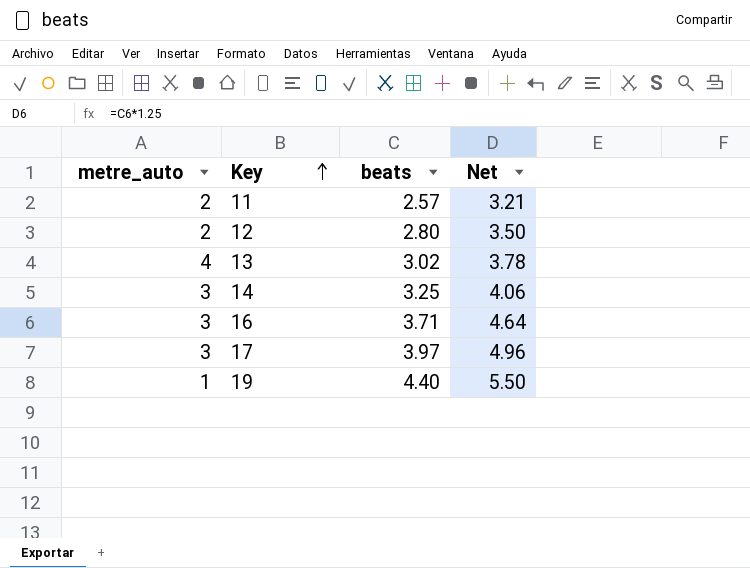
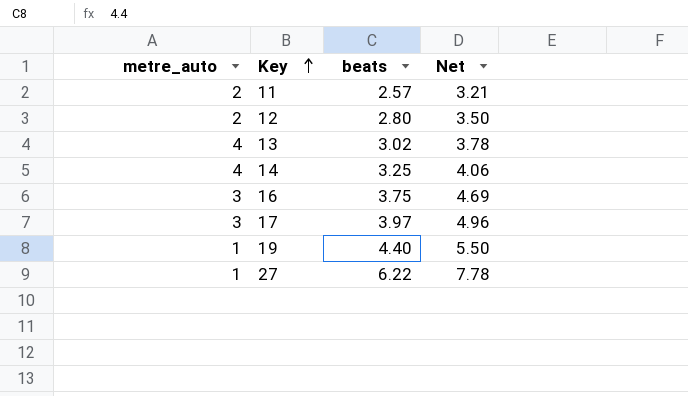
14 | metre_auto: 3 -> 4
16 | beats: 3.71 -> 3.75
16 | Net: 4.64 -> 4.69
row 27: none -> 1 | 6.22 | 7.78

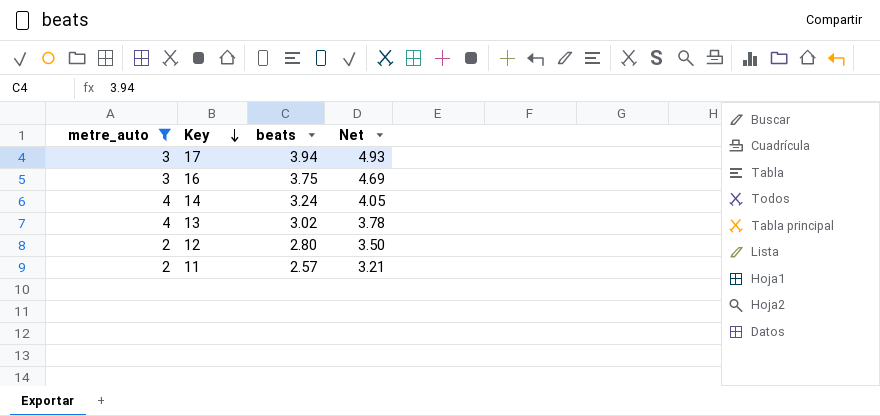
filter: none -> metre_auto != 1
row order: Key ascending -> Key descending
17 | beats: 3.97 -> 3.94
17 | Net: 4.96 -> 4.93
14 | beats: 3.25 -> 3.24
14 | Net: 4.06 -> 4.05

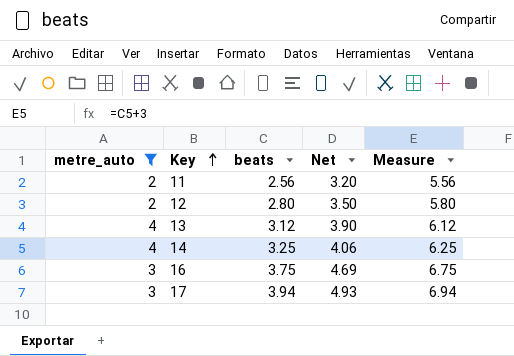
row order: Key descending -> Key ascending
column Measure | formula: none -> [beats] + 3
11 | beats: 2.57 -> 2.56
11 | Net: 3.21 -> 3.20
13 | beats: 3.02 -> 3.12
13 | Net: 3.78 -> 3.90
14 | beats: 3.24 -> 3.25
14 | Net: 4.05 -> 4.06

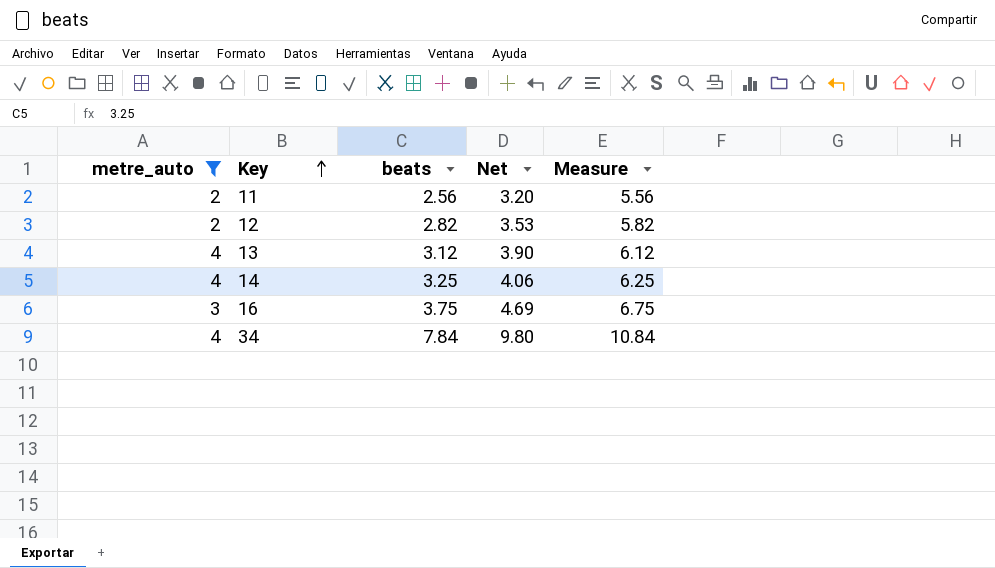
row 17: 3 | 3.94 | 4.93 | 6.94 -> none
12 | beats: 2.80 -> 2.82
12 | Net: 3.50 -> 3.53
12 | Measure: 5.80 -> 5.82
row 34: none -> 4 | 7.84 | 9.80 | 10.84

